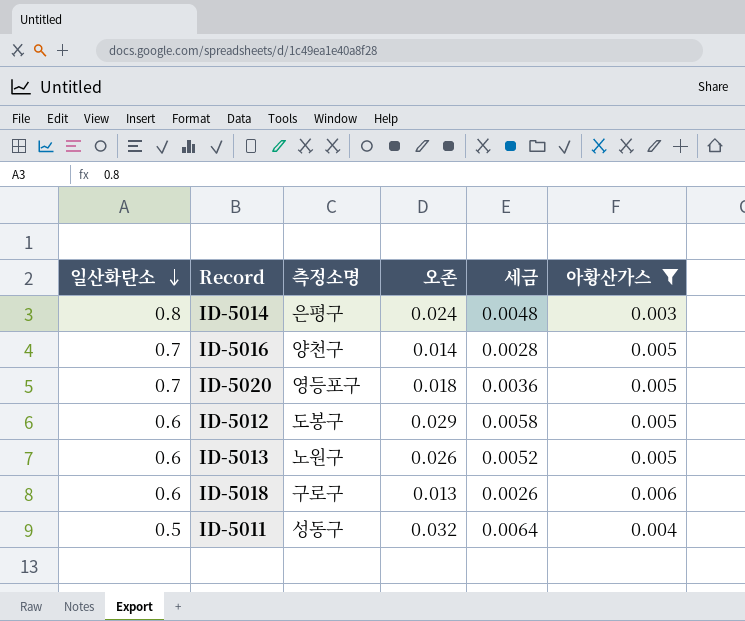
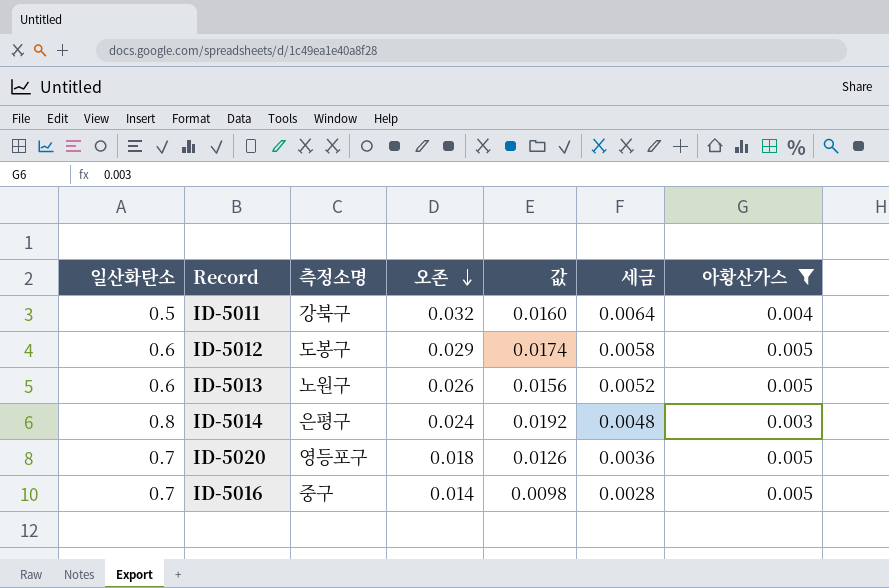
row order: 일산화탄소 descending -> 오존 descending
column 값 | formula: none -> [일산화탄소] * [오존]
row ID-5018: 0.6 | 구로구 | 0.013 | 0.0026 | 0.006 -> none
ID-5011 | 측정소명: 성동구 -> 강북구
ID-5016 | 측정소명: 양천구 -> 중구

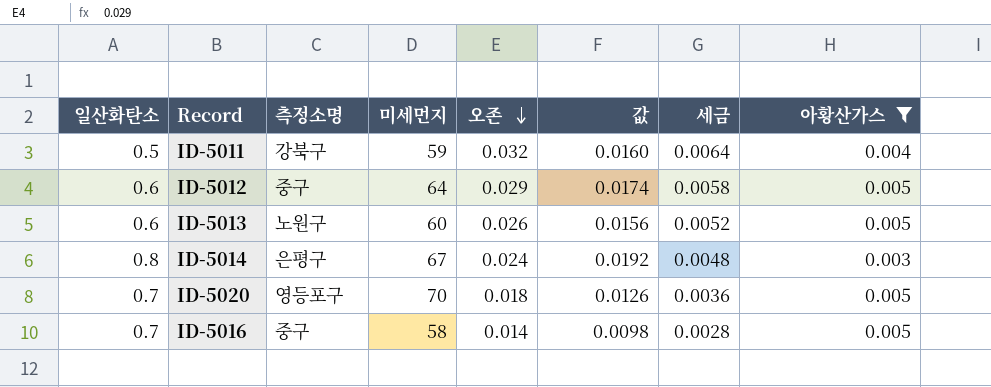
column 미세먼지 | position: none -> 4
ID-5012 | 측정소명: 도봉구 -> 중구

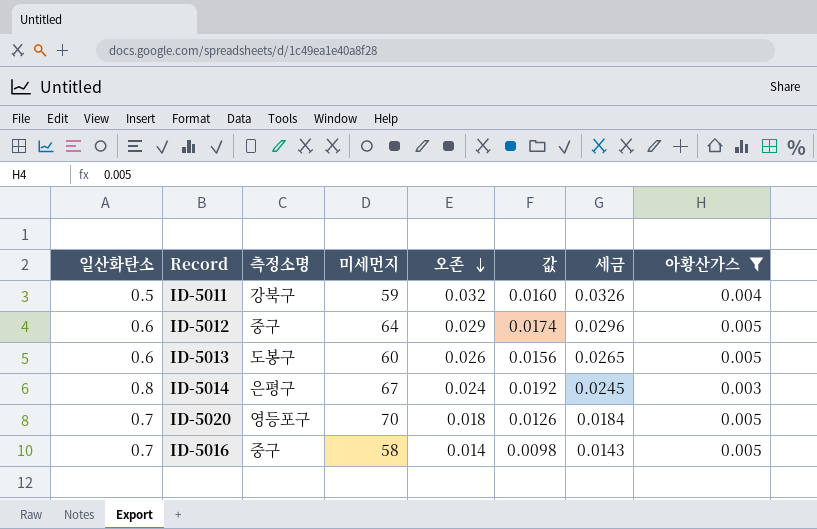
column 세금 | formula: [오존] * 0.2 -> [오존] * 1.02
ID-5013 | 측정소명: 노원구 -> 도봉구

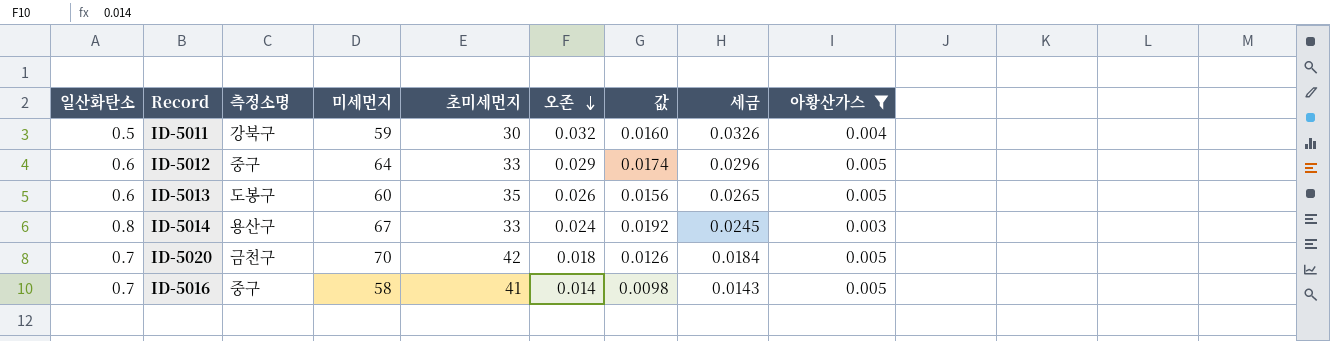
column 초미세먼지 | position: none -> 5
ID-5014 | 측정소명: 은평구 -> 용산구
ID-5020 | 측정소명: 영등포구 -> 금천구

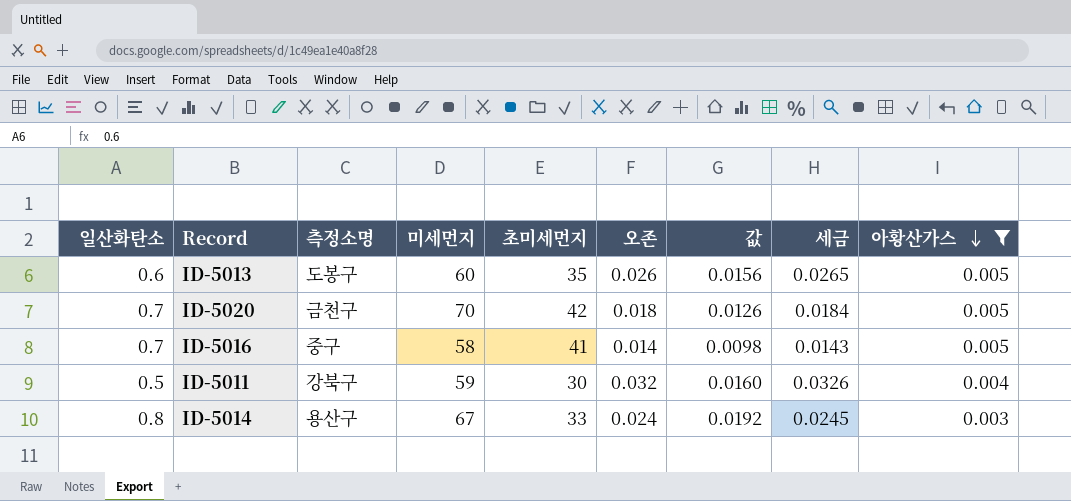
row order: 오존 descending -> 아황산가스 descending
row ID-5012: 0.6 | 중구 | 64 | 33 | 0.029 | 0.0174 | 0.0296 | 0.005 -> none

